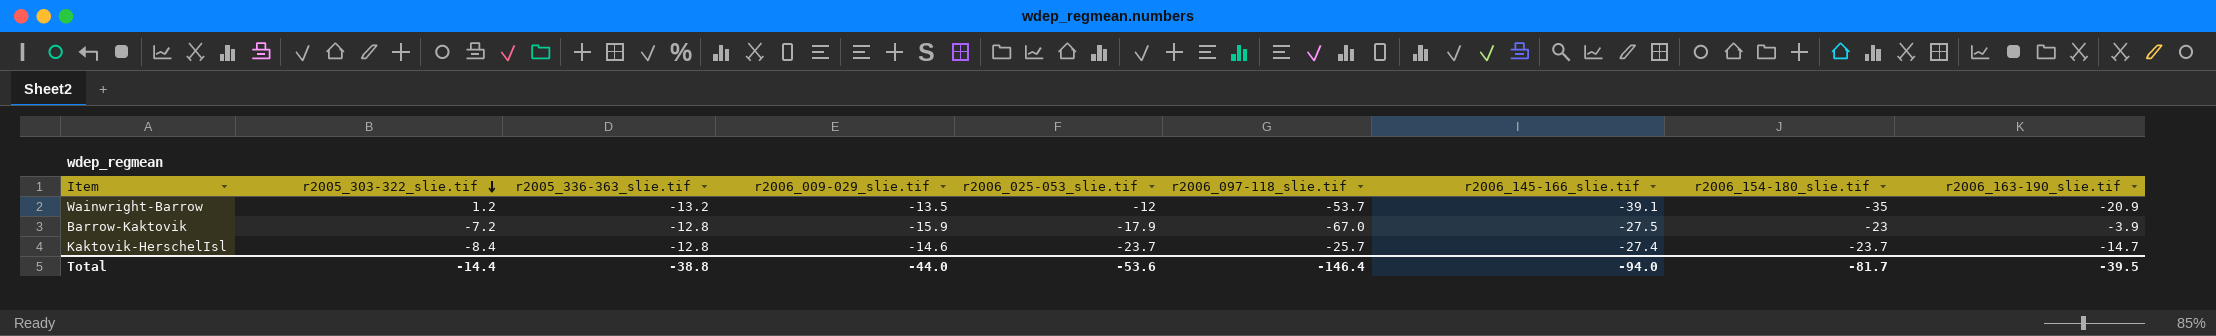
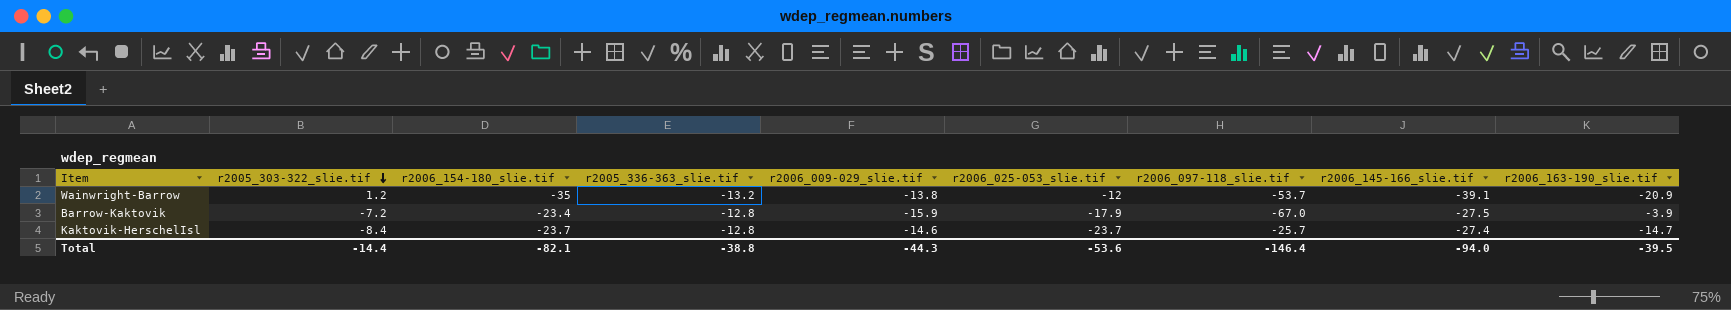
column r2006_154-180_slie.tif | position: 8 -> 3
Wainwright-Barrow | r2006_009-029_slie.tif: -13.5 -> -13.8
Barrow-Kaktovik | r2006_154-180_slie.tif: -23 -> -23.4
Total | r2006_154-180_slie.tif: -81.7 -> -82.1
Total | r2006_009-029_slie.tif: -44.0 -> -44.3

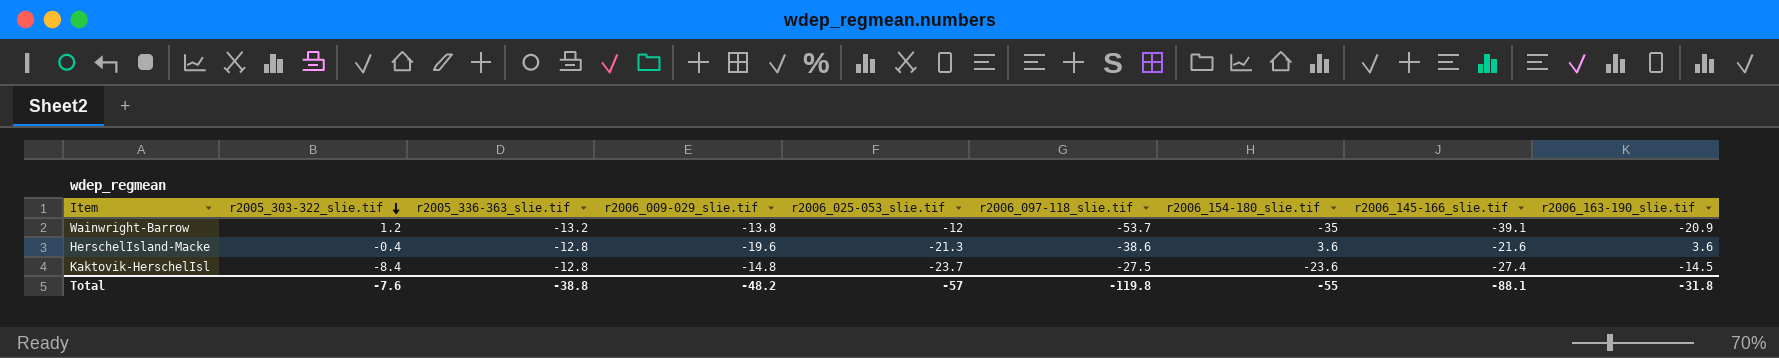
column r2006_154-180_slie.tif | position: 3 -> 7
row Barrow-Kaktovik: -7.2 | -23.4 | -12.8 | -15.9 | -17.9 | -67.0 | -27.5 | -3.9 -> none
row HerschelIsland-Macke: none -> -0.4 | -12.8 | -19.6 | -21.3 | -38.6 | 3.6 | -21.6 | 3.6
Kaktovik-HerschelIsl | r2006_009-029_slie.tif: -14.6 -> -14.8
Kaktovik-HerschelIsl | r2006_097-118_slie.tif: -25.7 -> -27.5
Kaktovik-HerschelIsl | r2006_154-180_slie.tif: -23.7 -> -23.6
Kaktovik-HerschelIsl | r2006_163-190_slie.tif: -14.7 -> -14.5
Total | r2005_303-322_slie.tif: -14.4 -> -7.6
Total | r2006_009-029_slie.tif: -44.3 -> -48.2
Total | r2006_025-053_slie.tif: -53.6 -> -57
Total | r2006_097-118_slie.tif: -146.4 -> -119.8
Total | r2006_154-180_slie.tif: -82.1 -> -55
Total | r2006_145-166_slie.tif: -94.0 -> -88.1
Total | r2006_163-190_slie.tif: -39.5 -> -31.8

